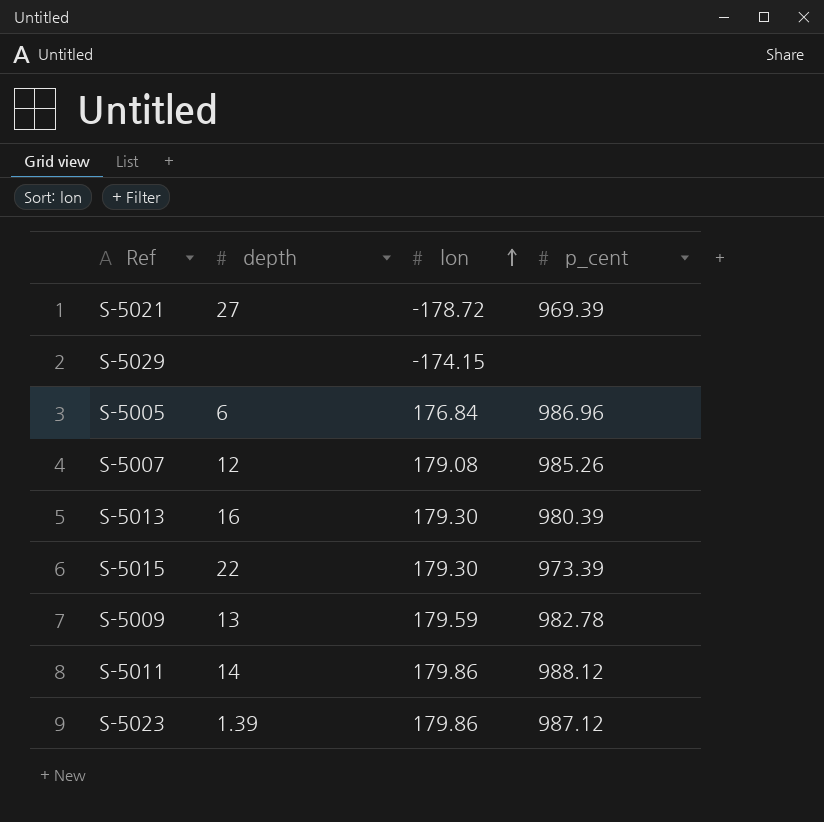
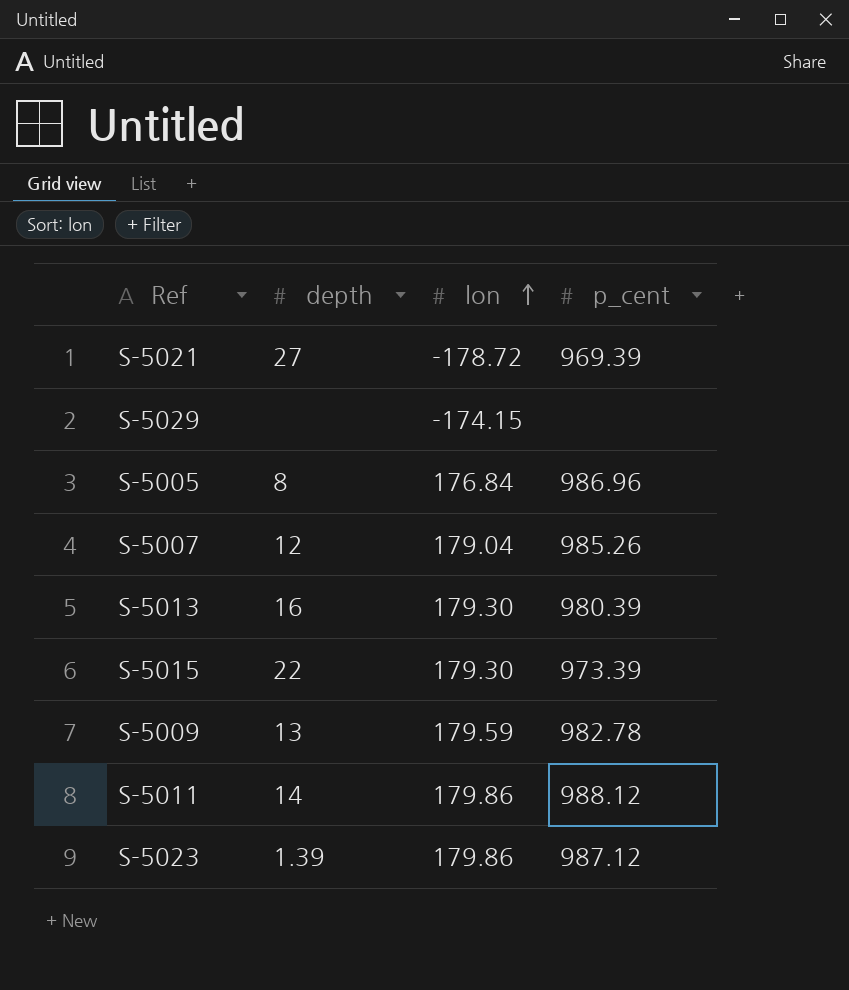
S-5005 | depth: 6 -> 8
S-5007 | lon: 179.08 -> 179.04

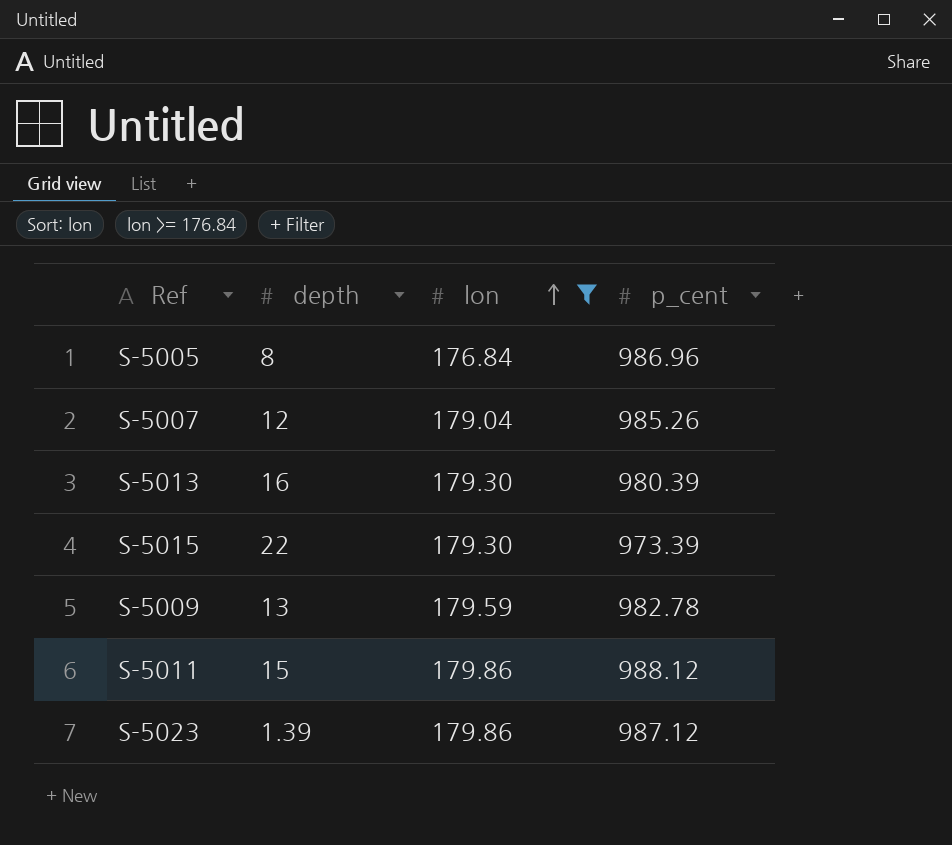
filter: none -> lon >= 176.84
S-5011 | depth: 14 -> 15

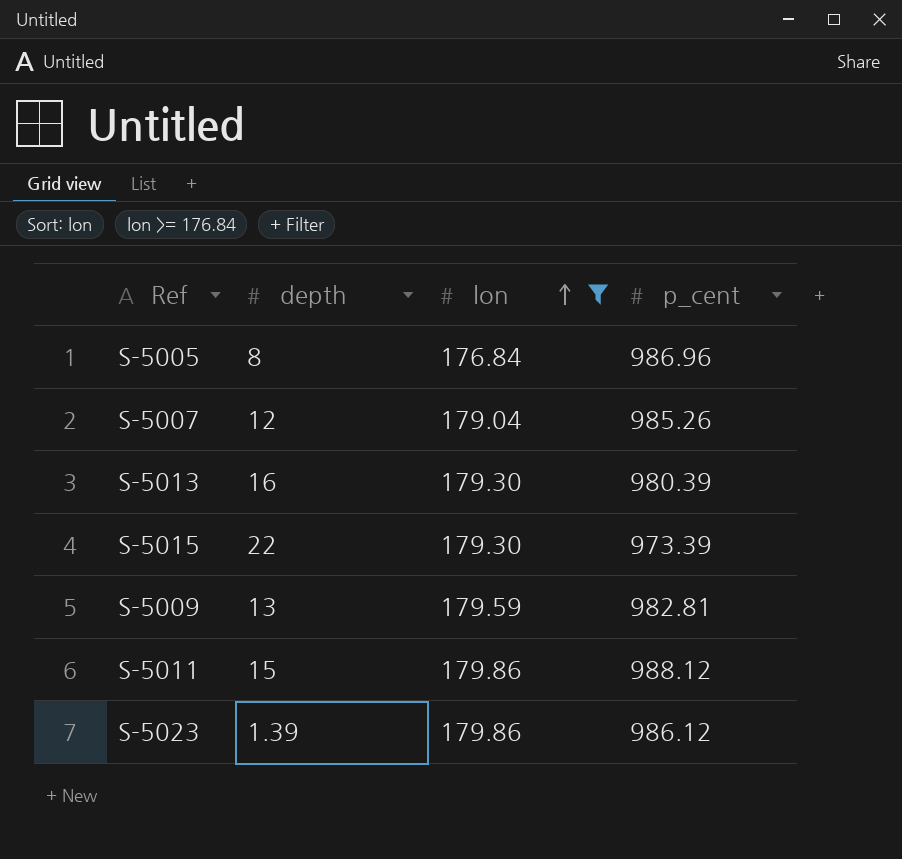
S-5009 | p_cent: 982.78 -> 982.81
S-5023 | p_cent: 987.12 -> 986.12

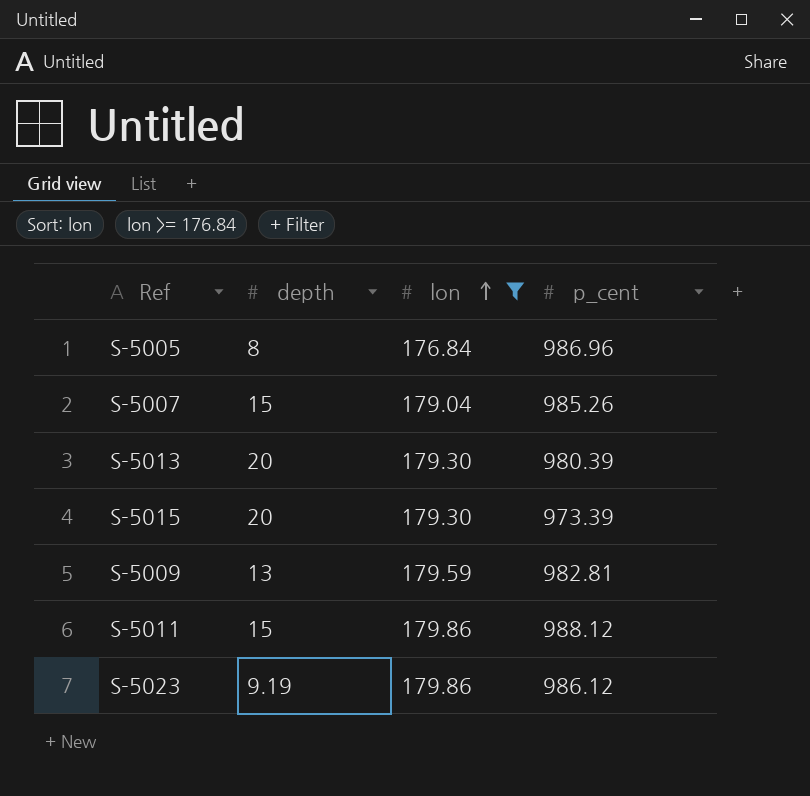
S-5007 | depth: 12 -> 15
S-5013 | depth: 16 -> 20
S-5015 | depth: 22 -> 20
S-5023 | depth: 1.39 -> 9.19

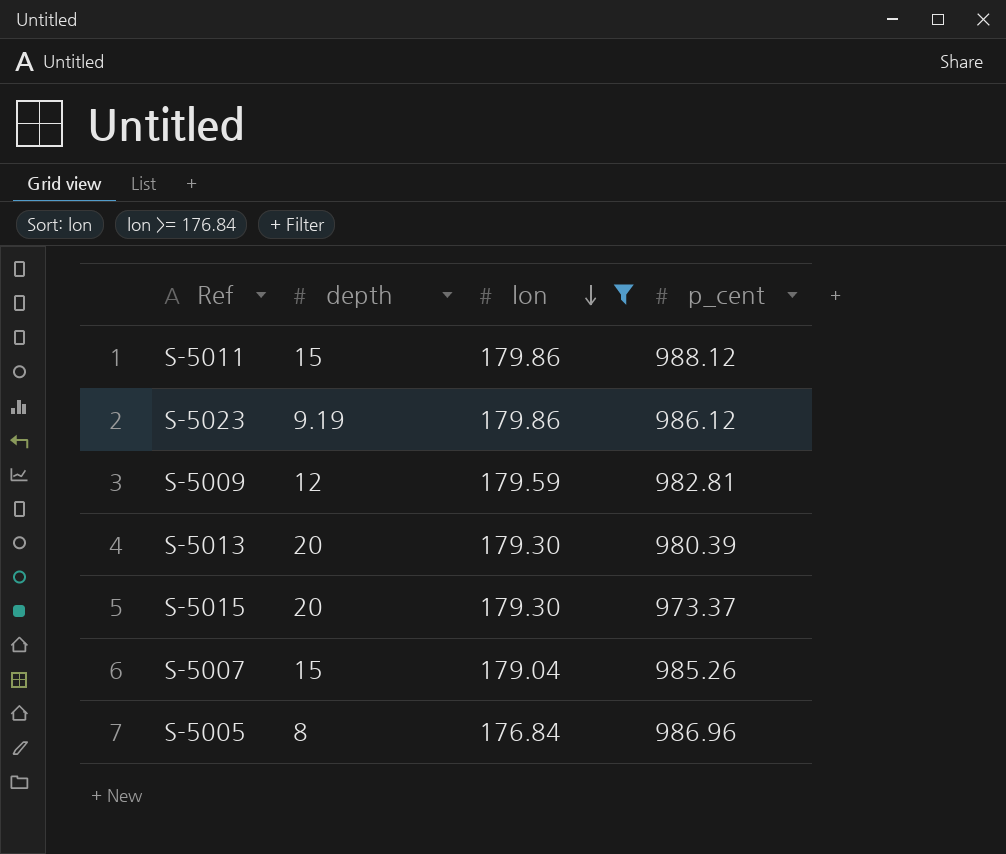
row order: lon ascending -> lon descending
S-5009 | depth: 13 -> 12
S-5015 | p_cent: 973.39 -> 973.37

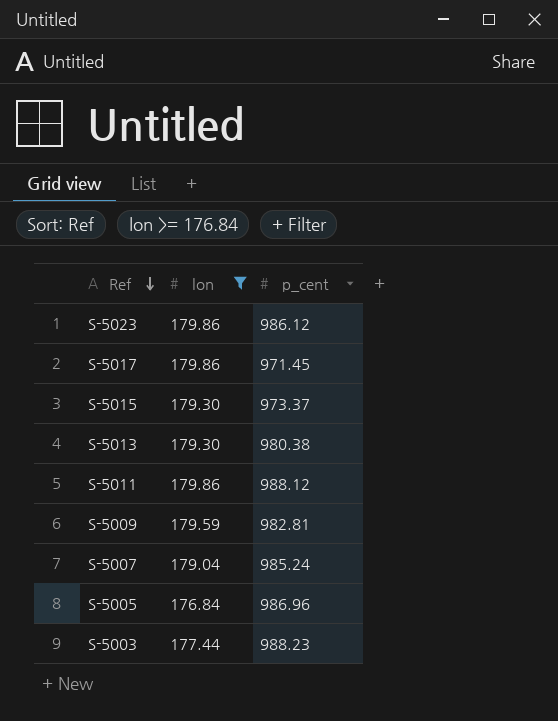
row order: lon descending -> Ref descending
column depth | position: 2 -> none
row S-5017: none -> 179.86 | 971.45
S-5013 | p_cent: 980.39 -> 980.38
S-5007 | p_cent: 985.26 -> 985.24
row S-5003: none -> 177.44 | 988.23

